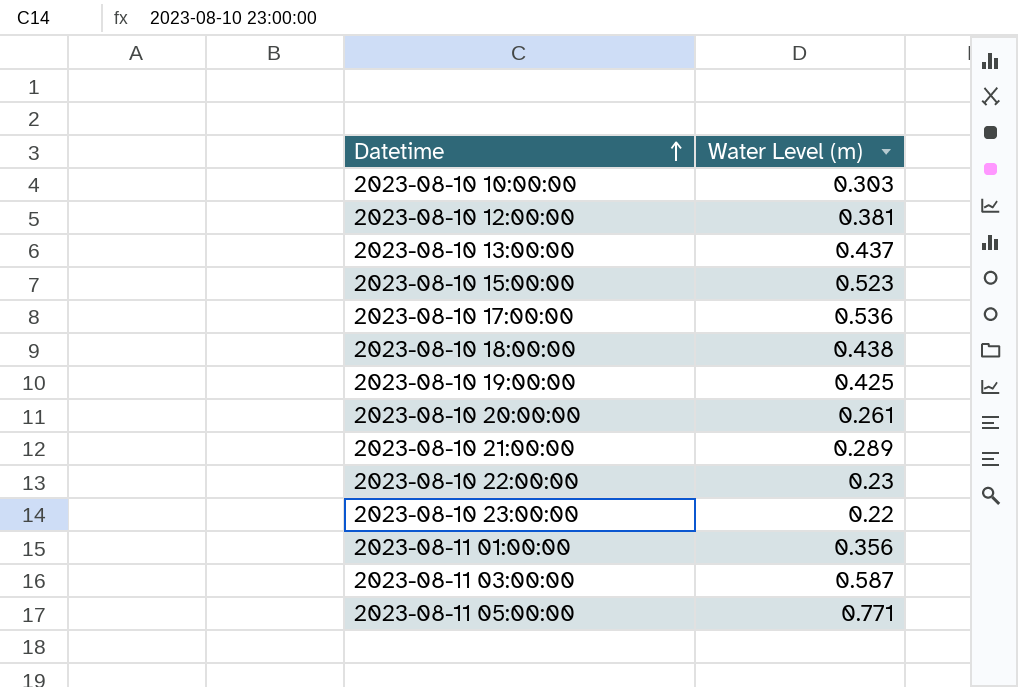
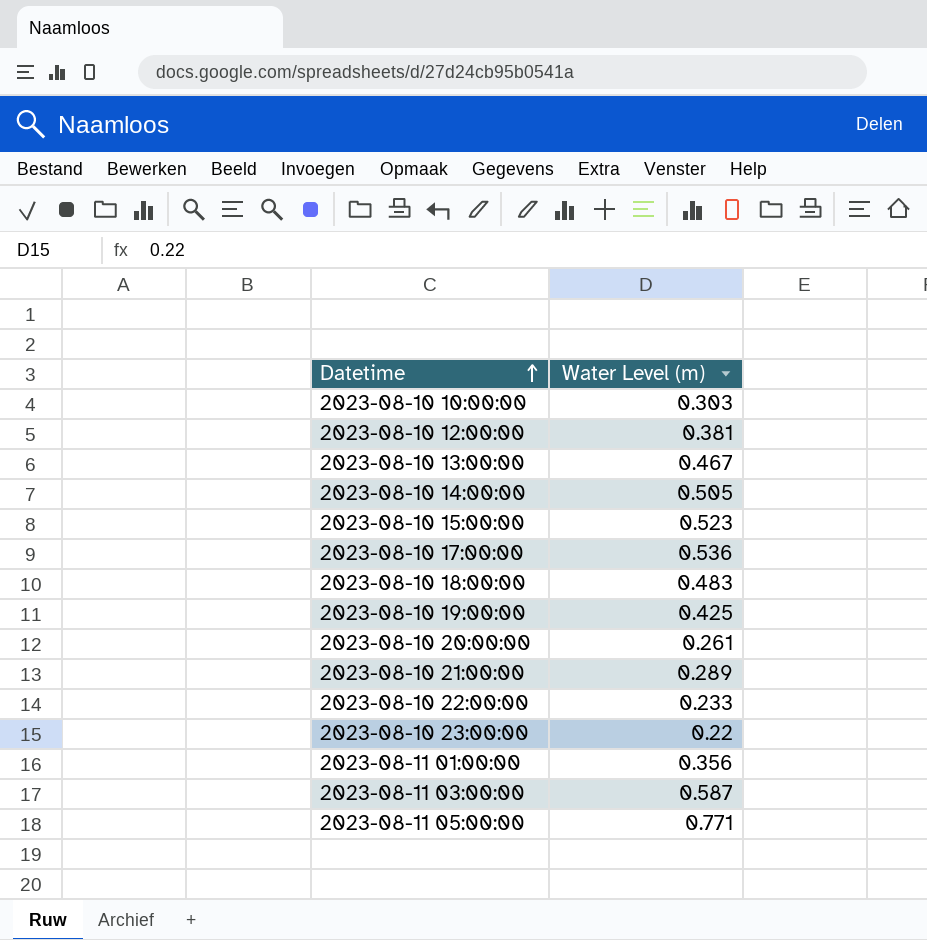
2023-08-10 13:00:00 | Water Level (m): 0.437 -> 0.467
row 2023-08-10 14:00:00: none -> 0.505
2023-08-10 18:00:00 | Water Level (m): 0.438 -> 0.483
2023-08-10 22:00:00 | Water Level (m): 0.23 -> 0.233

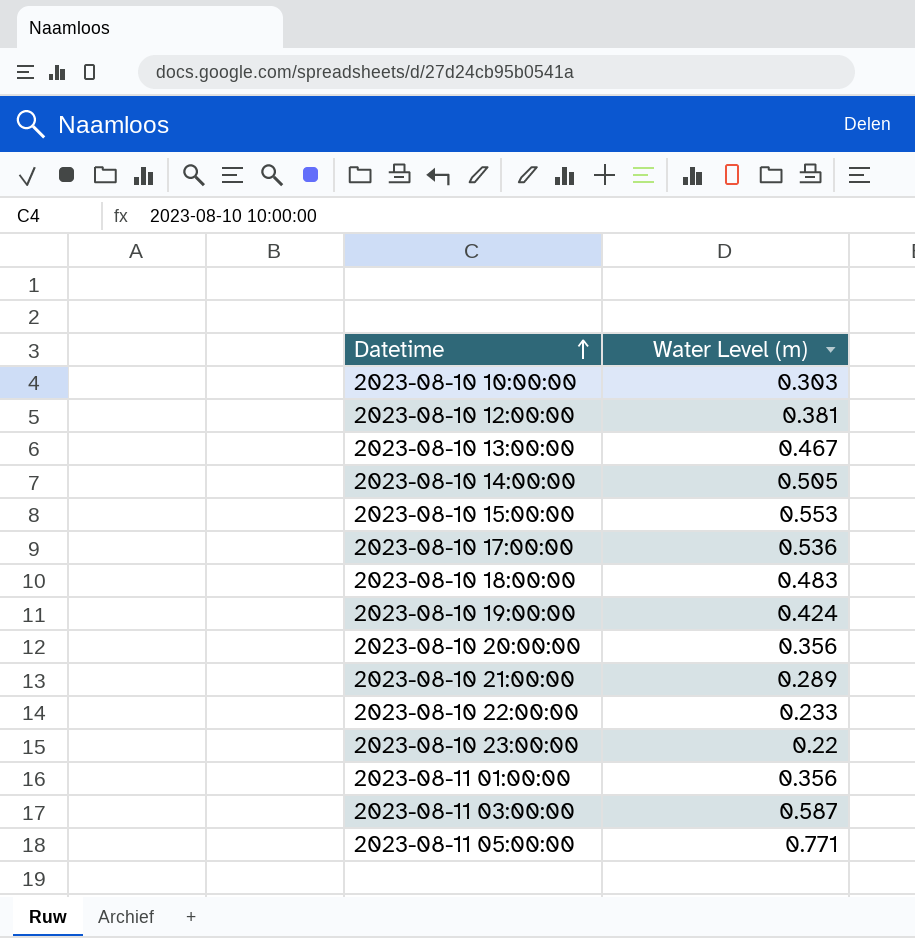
2023-08-10 15:00:00 | Water Level (m): 0.523 -> 0.553
2023-08-10 19:00:00 | Water Level (m): 0.425 -> 0.424
2023-08-10 20:00:00 | Water Level (m): 0.261 -> 0.356

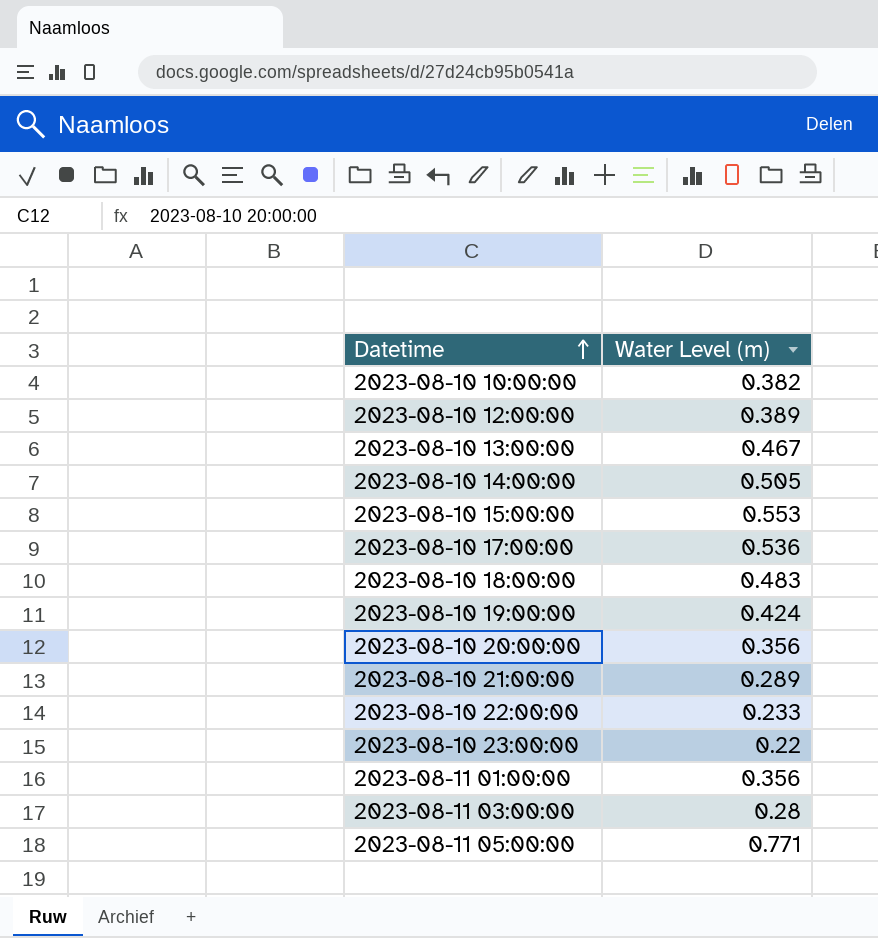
2023-08-10 10:00:00 | Water Level (m): 0.303 -> 0.382
2023-08-10 12:00:00 | Water Level (m): 0.381 -> 0.389
2023-08-11 03:00:00 | Water Level (m): 0.587 -> 0.28

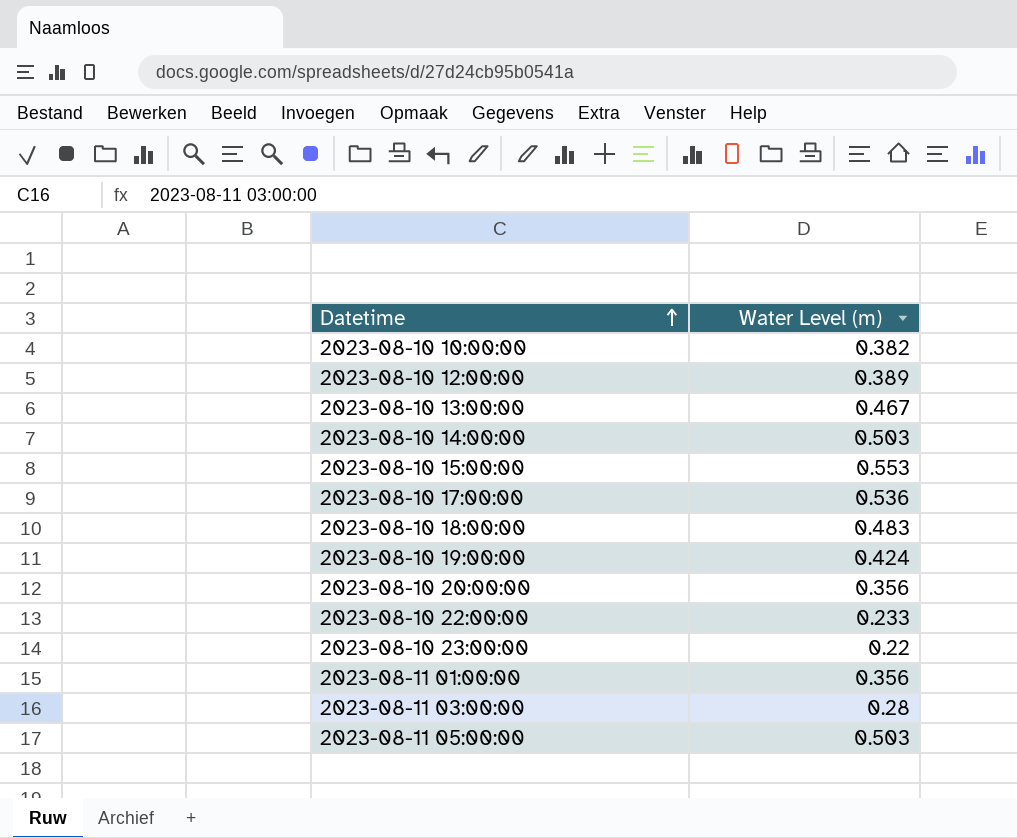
row 2023-08-10 21:00:00: 0.289 -> none
2023-08-10 14:00:00 | Water Level (m): 0.505 -> 0.503
2023-08-11 05:00:00 | Water Level (m): 0.771 -> 0.503

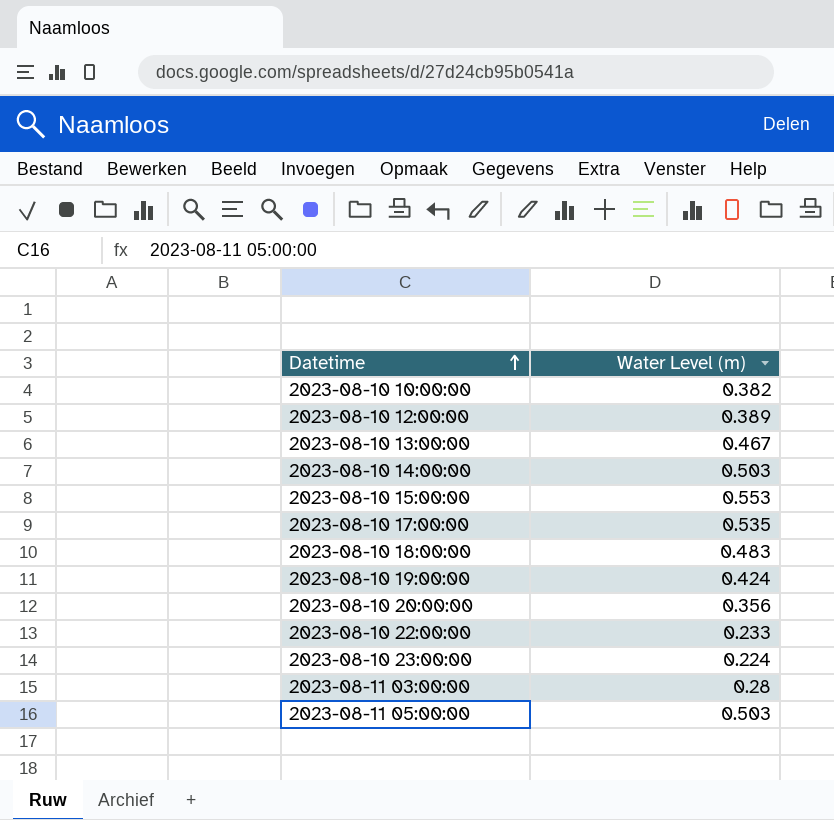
row 2023-08-11 01:00:00: 0.356 -> none
2023-08-10 17:00:00 | Water Level (m): 0.536 -> 0.535
2023-08-10 23:00:00 | Water Level (m): 0.22 -> 0.224

